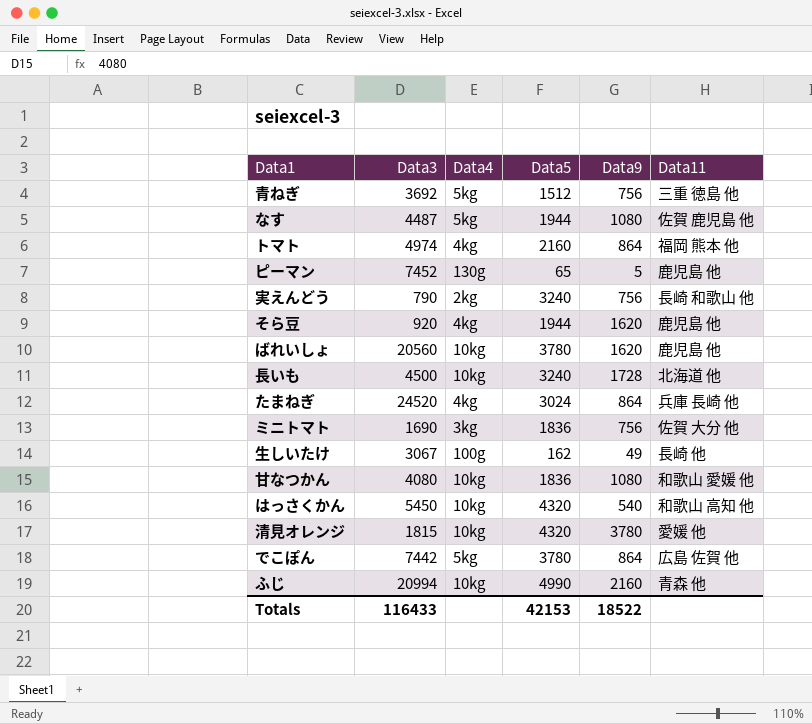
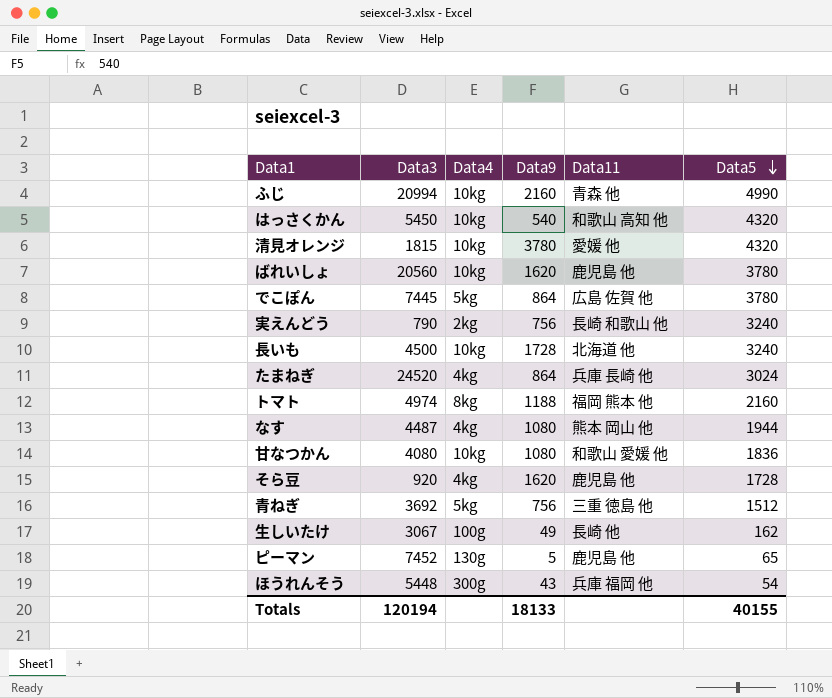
row order: none -> Data5 descending
column Data5 | position: 4 -> 6
row ミニトマト: 1690 | 3kg | 1836 | 756 | 佐賀 大分 他 -> none
でこぽん | Data3: 7442 -> 7445
トマト | Data4: 4kg -> 8kg
トマト | Data9: 864 -> 1188
なす | Data4: 5kg -> 4kg
なす | Data11: 佐賀 鹿児島 他 -> 熊本 岡山 他
そら豆 | Data5: 1944 -> 1728
row ほうれんそう: none -> 5448 | 300g | 43 | 兵庫 福岡 他 | 54
Totals | Data3: 116433 -> 120194
Totals | Data9: 18522 -> 18133
Totals | Data5: 42153 -> 40155

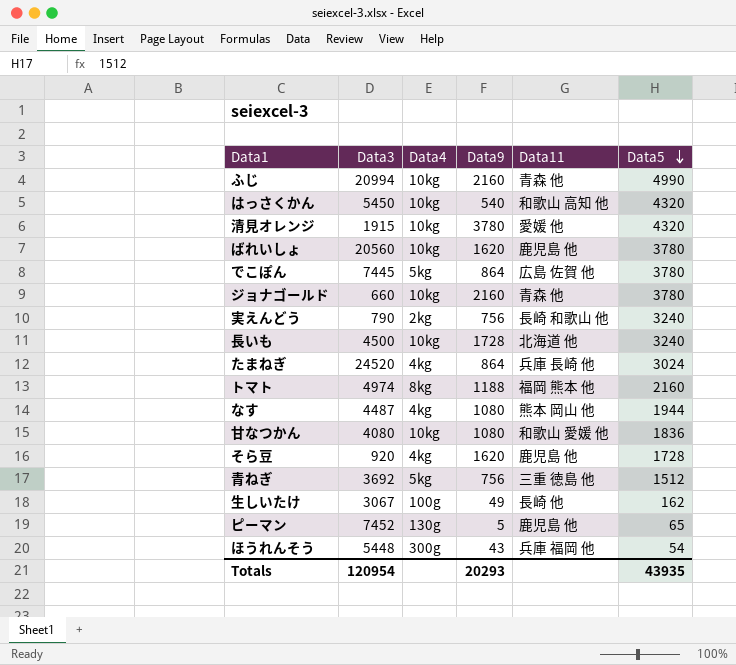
清見オレンジ | Data3: 1815 -> 1915
row ジョナゴールド: none -> 660 | 10kg | 2160 | 青森 他 | 3780
Totals | Data3: 120194 -> 120954
Totals | Data9: 18133 -> 20293
Totals | Data5: 40155 -> 43935

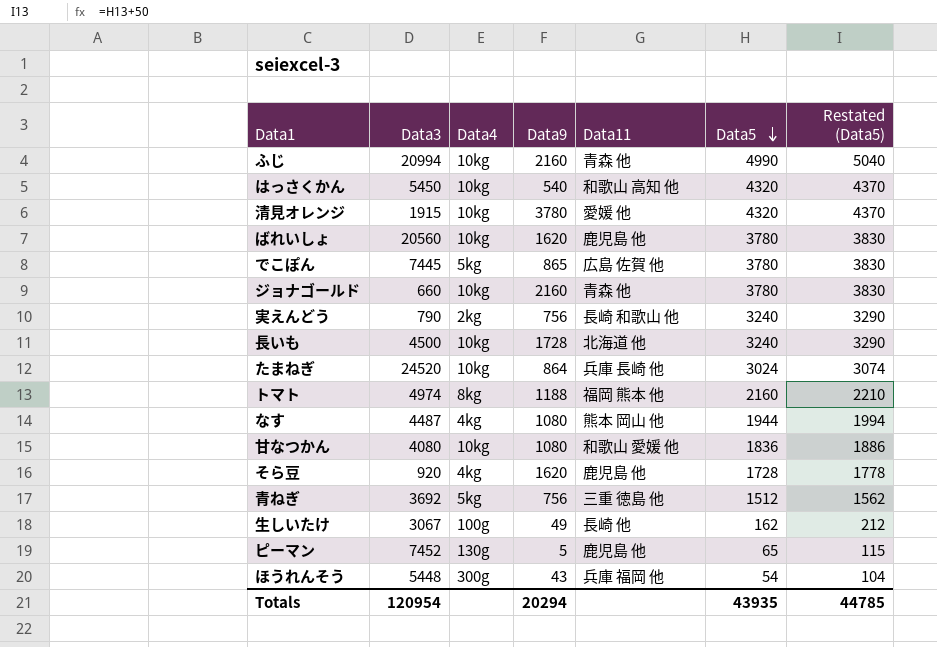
column Restated (Data5) | formula: none -> [Data5] + 50
でこぽん | Data9: 864 -> 865
たまねぎ | Data4: 4kg -> 10kg
Totals | Data9: 20293 -> 20294

